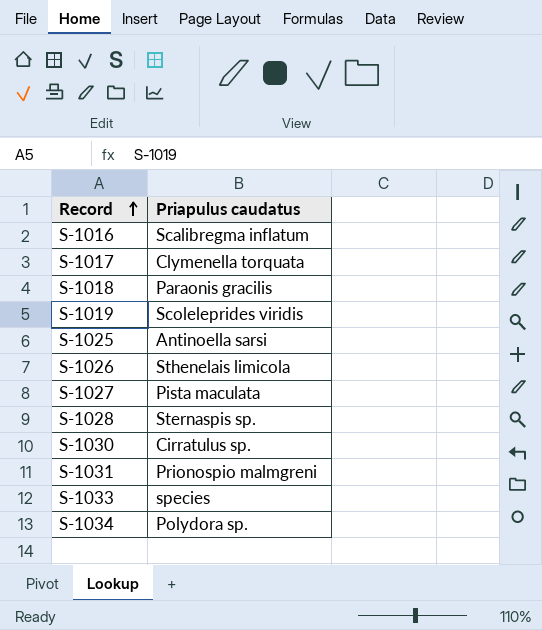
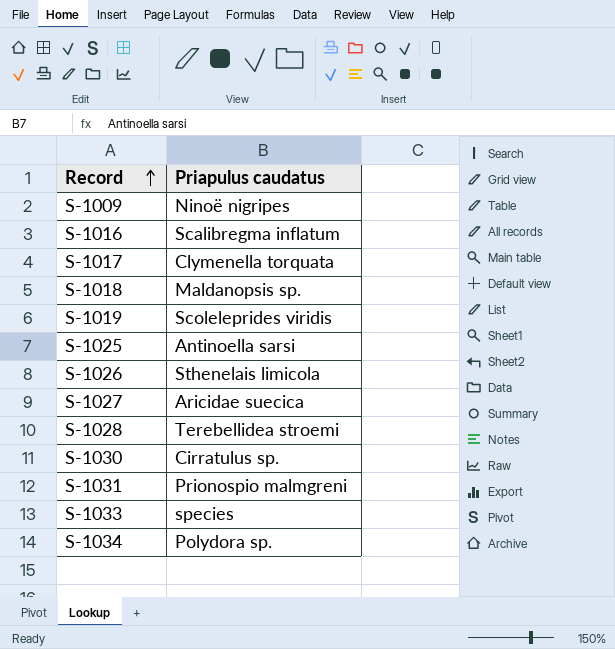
row S-1009: none -> Ninoë nigripes
S-1018 | Priapulus caudatus: Paraonis gracilis -> Maldanopsis sp.
S-1027 | Priapulus caudatus: Pista maculata -> Aricidae suecica
S-1028 | Priapulus caudatus: Sternaspis sp. -> Terebellidea stroemi

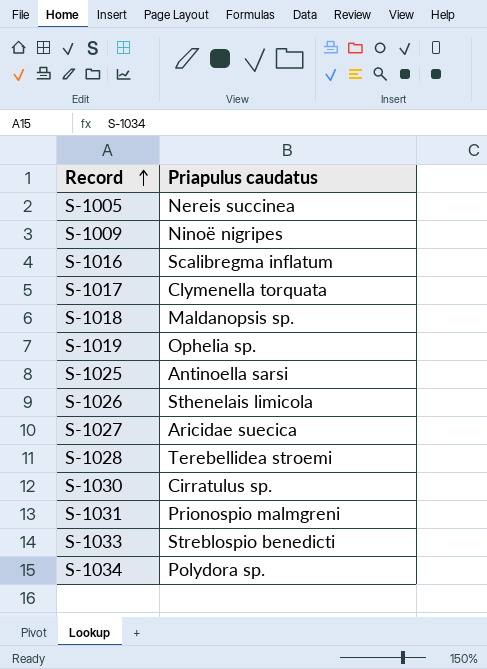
row S-1005: none -> Nereis succinea
S-1019 | Priapulus caudatus: Scoleleprides viridis -> Ophelia sp.
S-1033 | Priapulus caudatus: species -> Streblospio benedicti

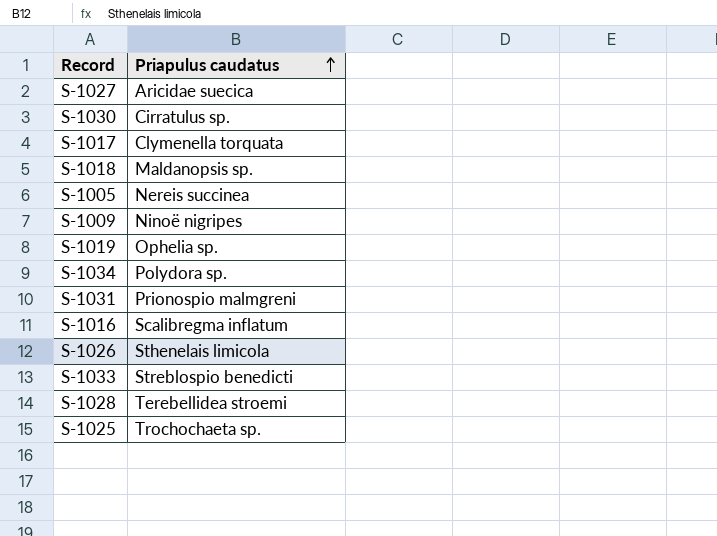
row order: Record ascending -> Priapulus caudatus ascending
S-1025 | Priapulus caudatus: Antinoella sarsi -> Trochochaeta sp.

